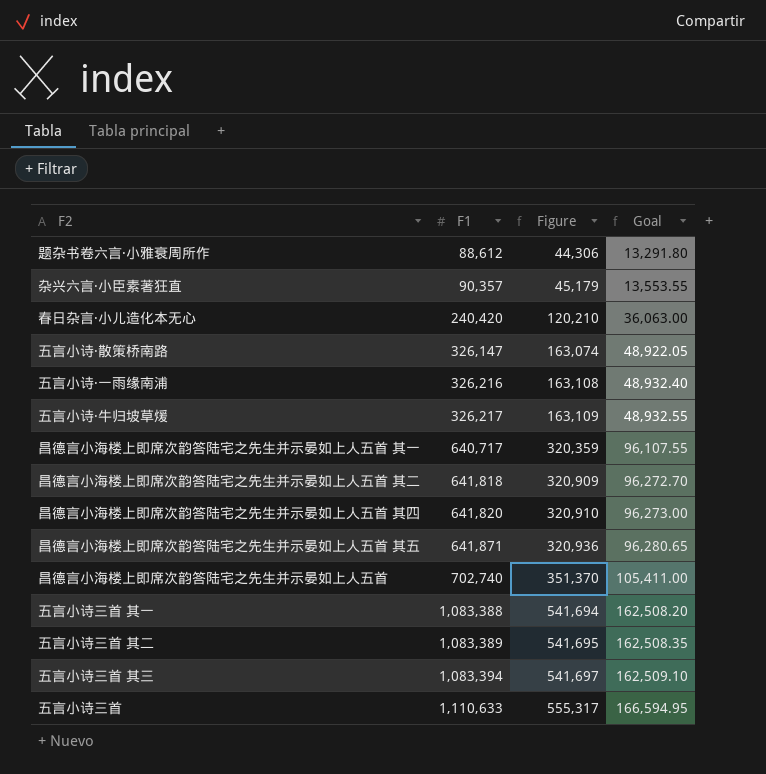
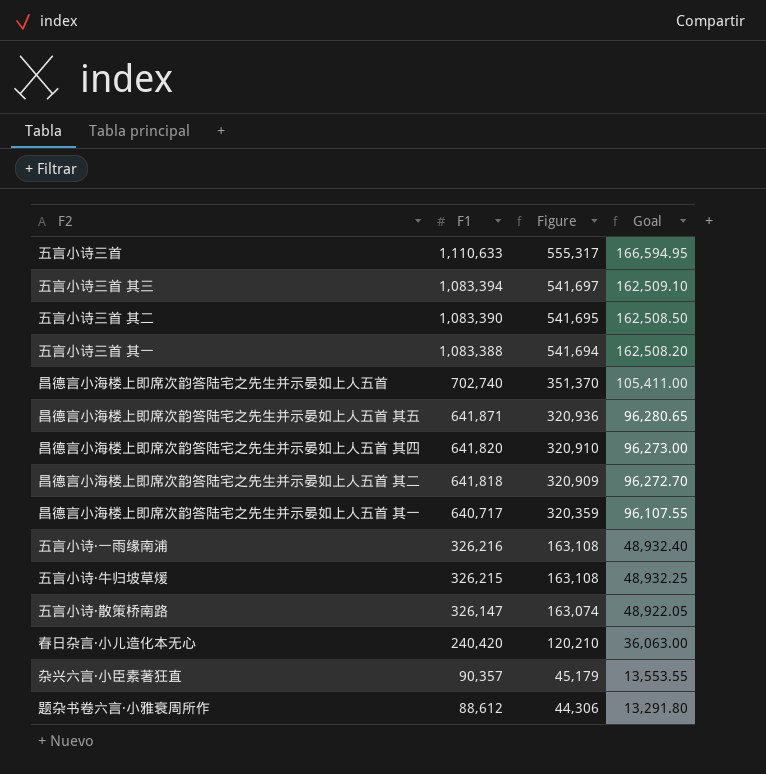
row order: F1 ascending -> F1 descending
五言小诗三首 其二 | F1: 1,083,389 -> 1,083,390
五言小诗三首 其二 | Goal: 162,508.35 -> 162,508.50
五言小诗·牛归坡草煖 | F1: 326,217 -> 326,215
五言小诗·牛归坡草煖 | Figure: 163,109 -> 163,108
五言小诗·牛归坡草煖 | Goal: 48,932.55 -> 48,932.25

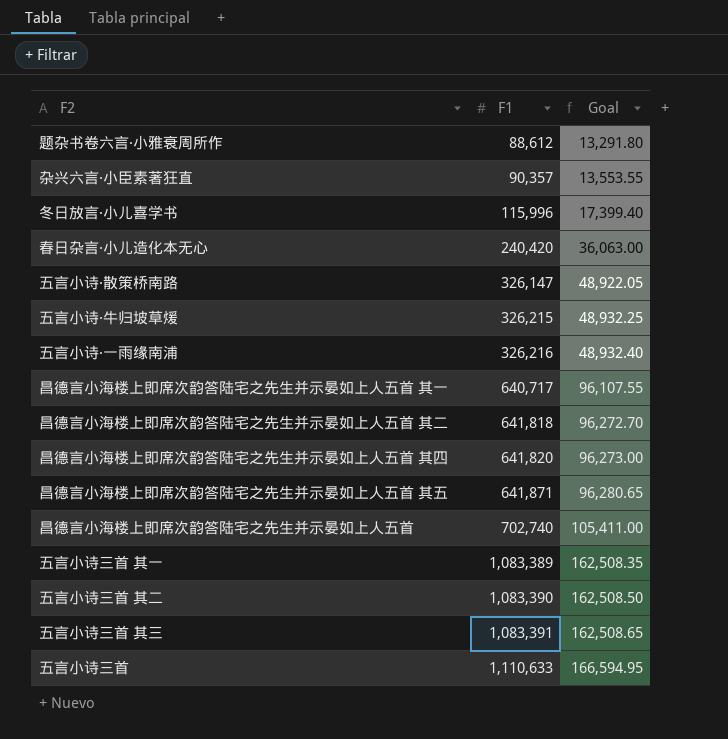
row order: F1 descending -> F1 ascending
column Figure | formula: [F1] * 0.5 -> none
row 冬日放言·小儿喜学书: none -> 115,996 | 17,399.40
五言小诗三首 其一 | F1: 1,083,388 -> 1,083,389
五言小诗三首 其一 | Goal: 162,508.20 -> 162,508.35
五言小诗三首 其三 | F1: 1,083,394 -> 1,083,391
五言小诗三首 其三 | Goal: 162,509.10 -> 162,508.65

